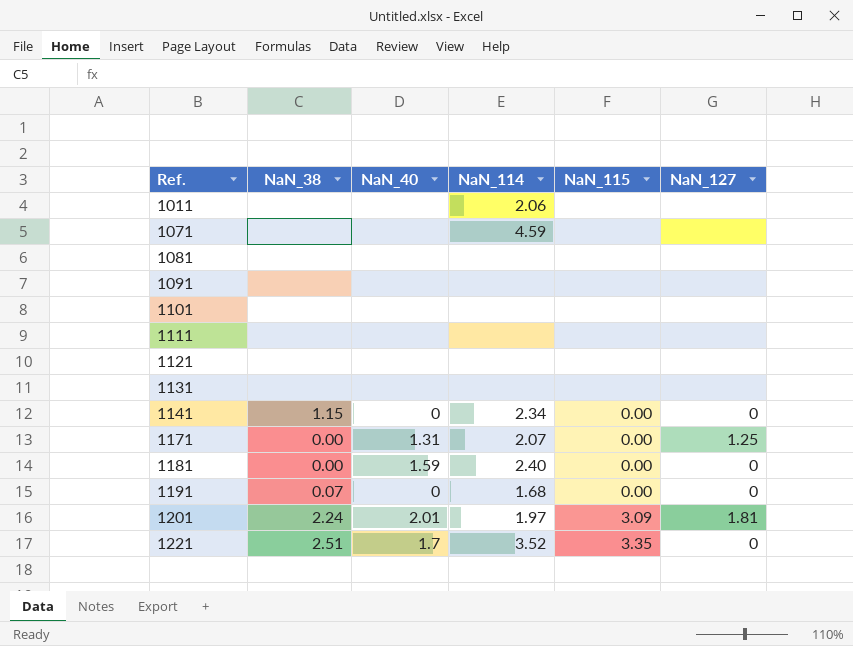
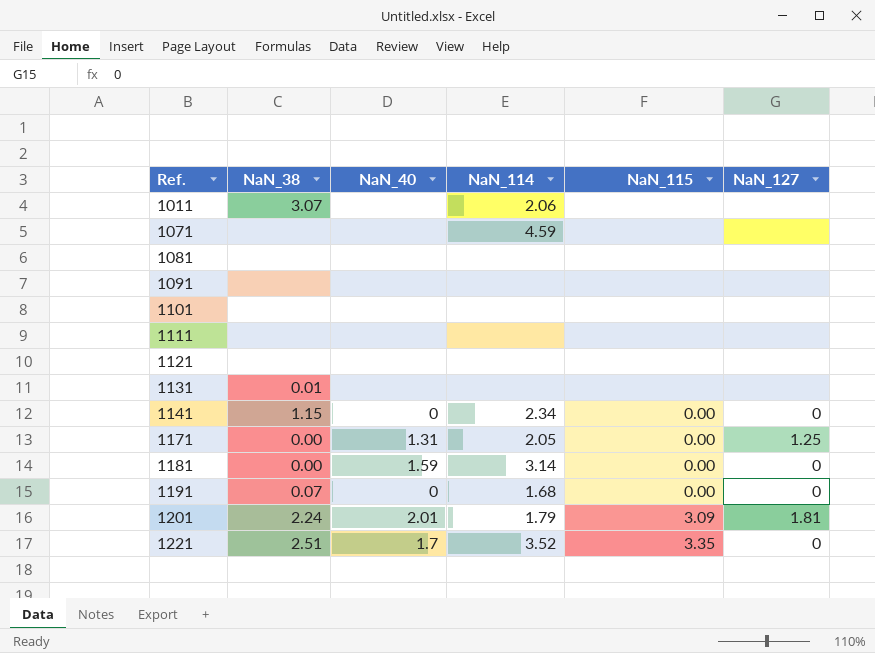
1011 | NaN_38: none -> 3.07
1131 | NaN_38: none -> 0.01
1171 | NaN_114: 2.07 -> 2.05
1181 | NaN_114: 2.40 -> 3.14
1201 | NaN_114: 1.97 -> 1.79

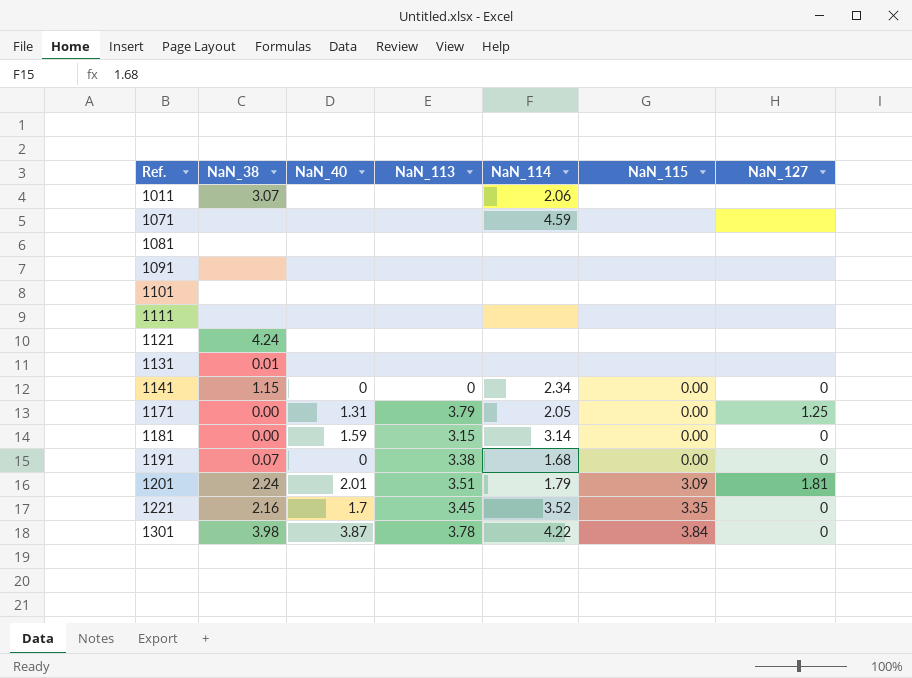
column NaN_113 | position: none -> 4
1121 | NaN_38: none -> 4.24
1221 | NaN_38: 2.51 -> 2.16
row 1301: none -> 3.98 | 3.87 | 3.78 | 4.22 | 3.84 | 0

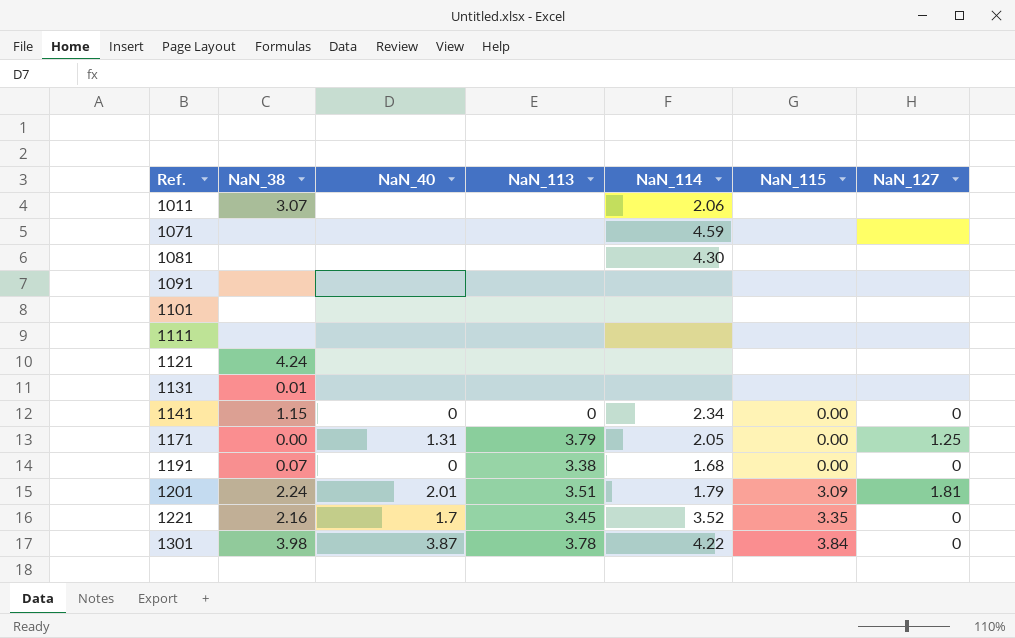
row 1181: 0.00 | 1.59 | 3.15 | 3.14 | 0.00 | 0 -> none
1081 | NaN_114: none -> 4.30

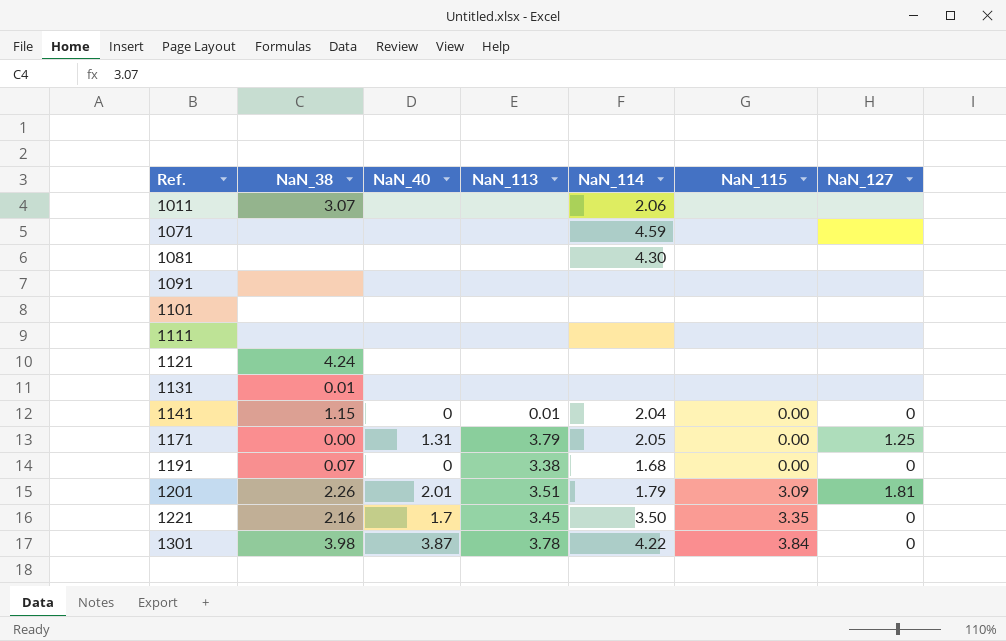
1141 | NaN_113: 0 -> 0.01
1141 | NaN_114: 2.34 -> 2.04
1201 | NaN_38: 2.24 -> 2.26
1221 | NaN_114: 3.52 -> 3.50

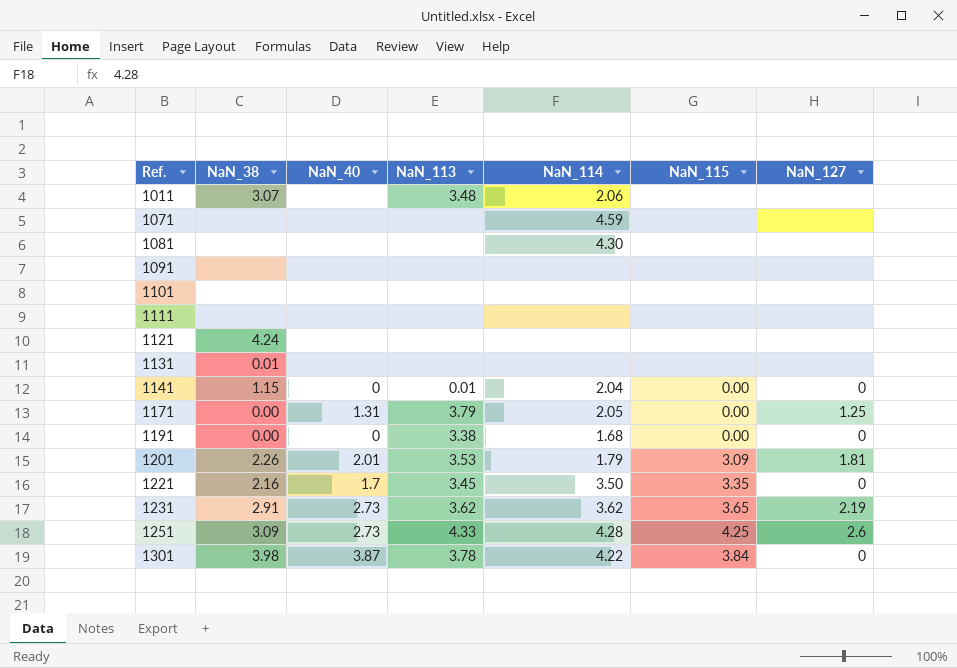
1011 | NaN_113: none -> 3.48
1191 | NaN_38: 0.07 -> 0.00
1201 | NaN_113: 3.51 -> 3.53
row 1231: none -> 2.91 | 2.73 | 3.62 | 3.62 | 3.65 | 2.19
row 1251: none -> 3.09 | 2.73 | 4.33 | 4.28 | 4.25 | 2.6

